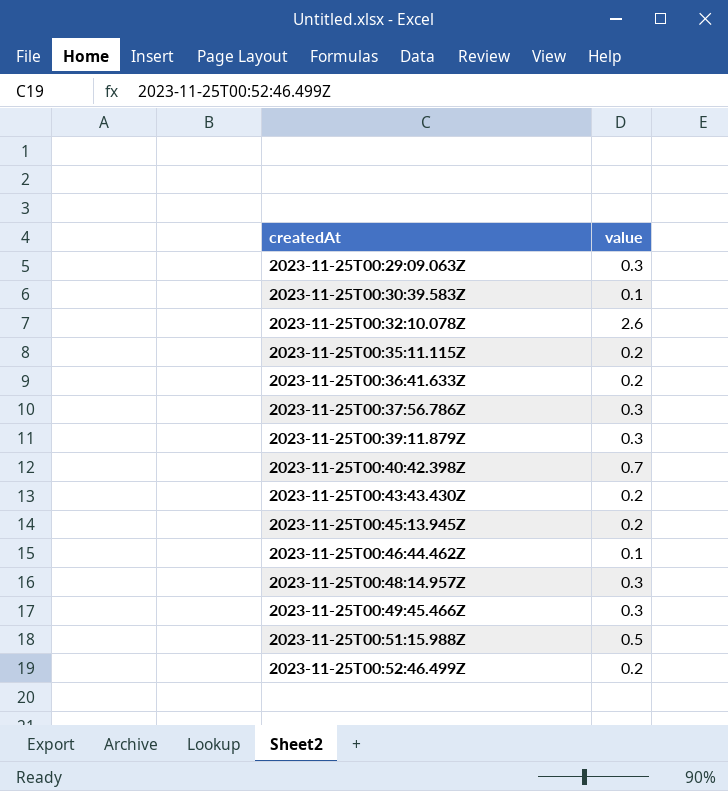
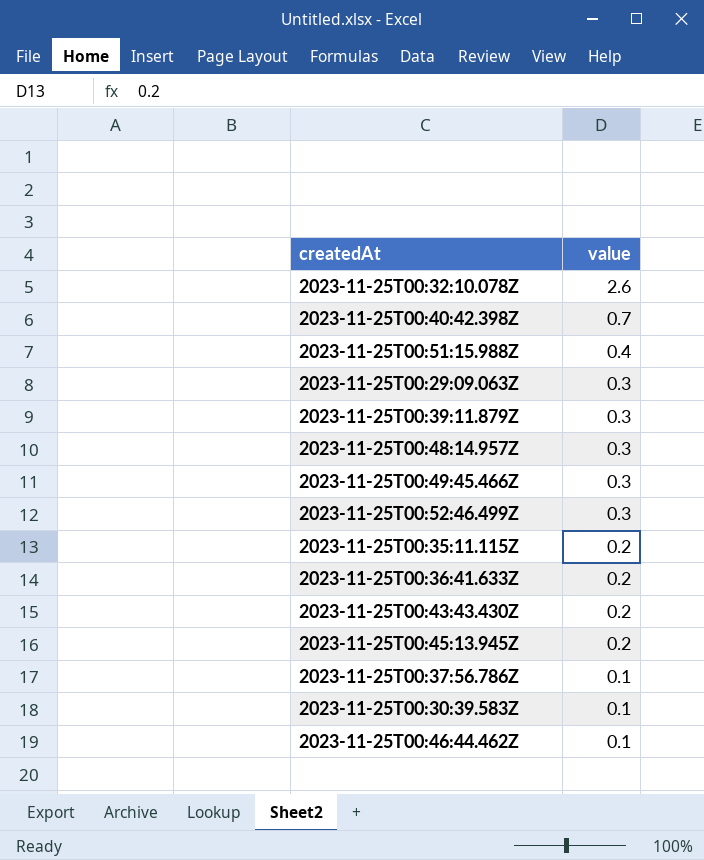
row order: createdAt ascending -> value descending
2023-11-25T00:51:15.988Z | value: 0.5 -> 0.4
2023-11-25T00:52:46.499Z | value: 0.2 -> 0.3
2023-11-25T00:37:56.786Z | value: 0.3 -> 0.1

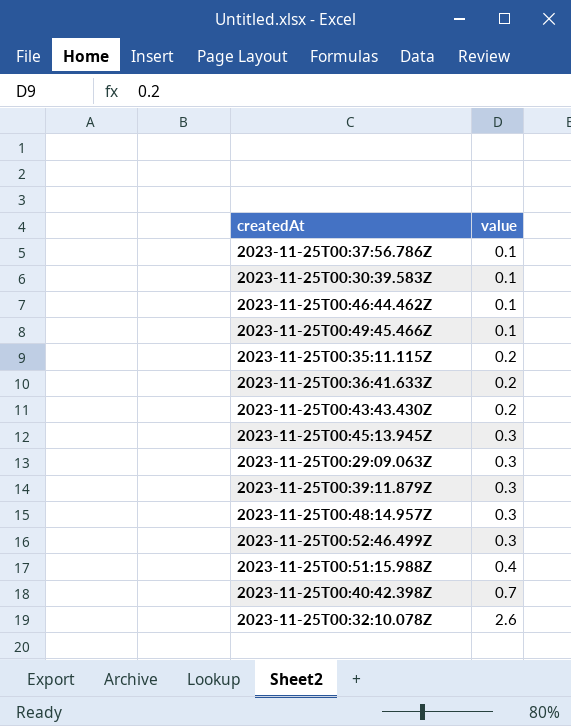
row order: value descending -> value ascending
2023-11-25T00:49:45.466Z | value: 0.3 -> 0.1
2023-11-25T00:45:13.945Z | value: 0.2 -> 0.3

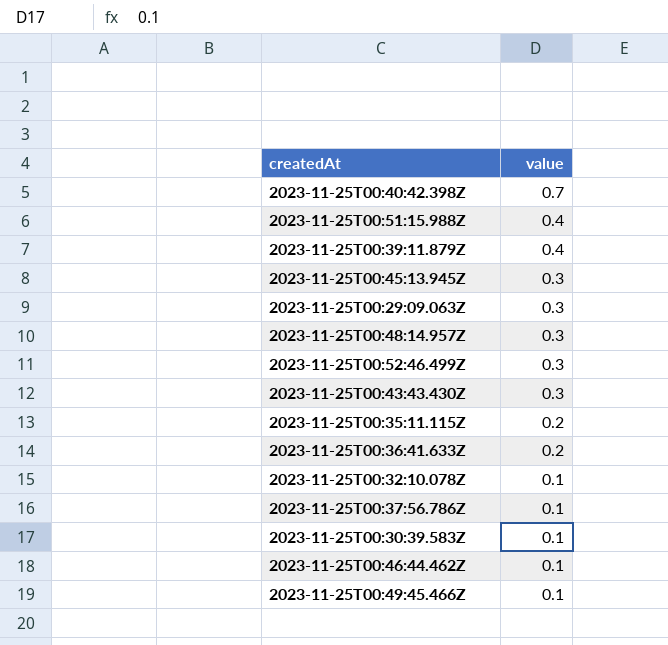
row order: value ascending -> value descending
2023-11-25T00:39:11.879Z | value: 0.3 -> 0.4
2023-11-25T00:43:43.430Z | value: 0.2 -> 0.3
2023-11-25T00:32:10.078Z | value: 2.6 -> 0.1

